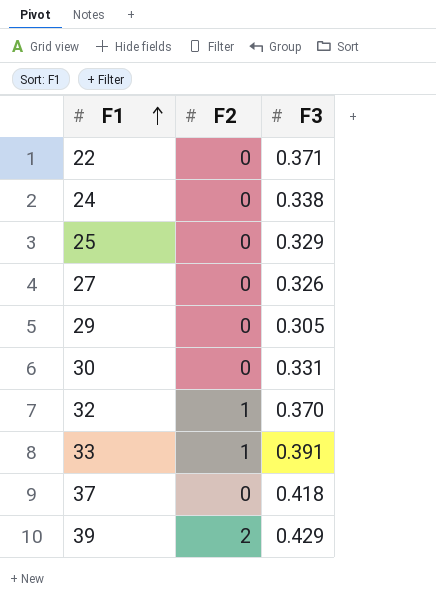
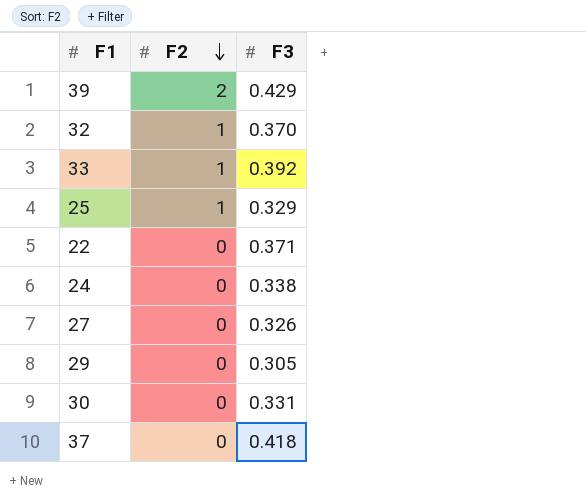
row order: F1 ascending -> F2 descending
33 | F3: 0.391 -> 0.392
25 | F2: 0 -> 1

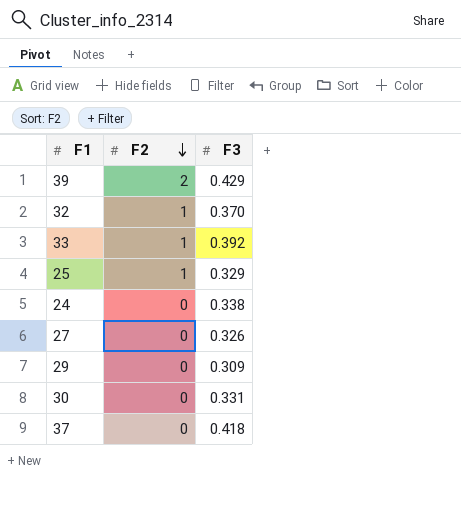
row 22: 0 | 0.371 -> none
29 | F3: 0.305 -> 0.309

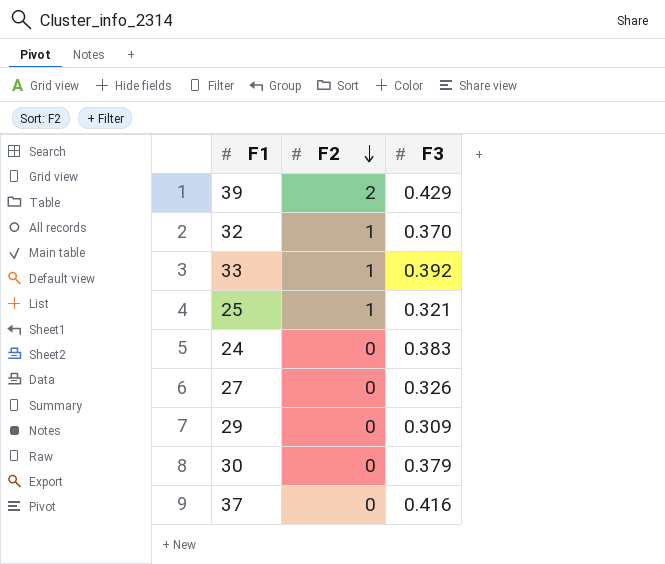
25 | F3: 0.329 -> 0.321
24 | F3: 0.338 -> 0.383
30 | F3: 0.331 -> 0.379
37 | F3: 0.418 -> 0.416

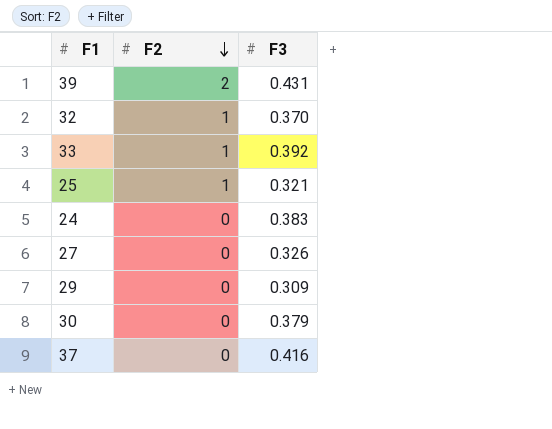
39 | F3: 0.429 -> 0.431

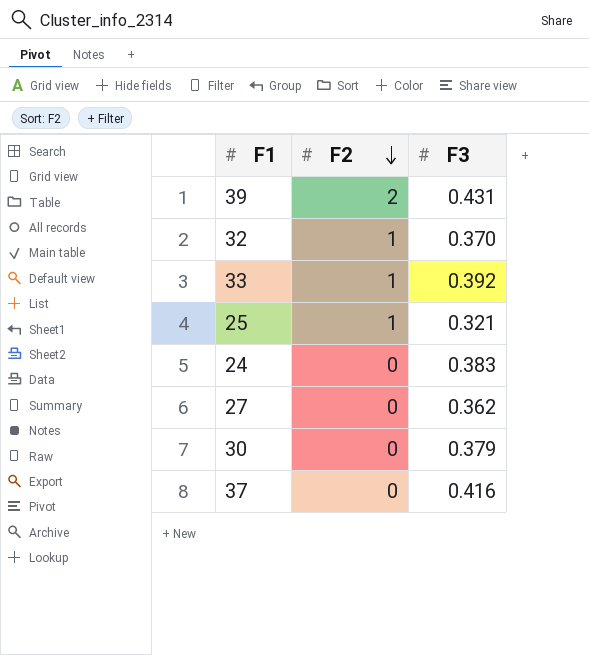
row 29: 0 | 0.309 -> none
27 | F3: 0.326 -> 0.362

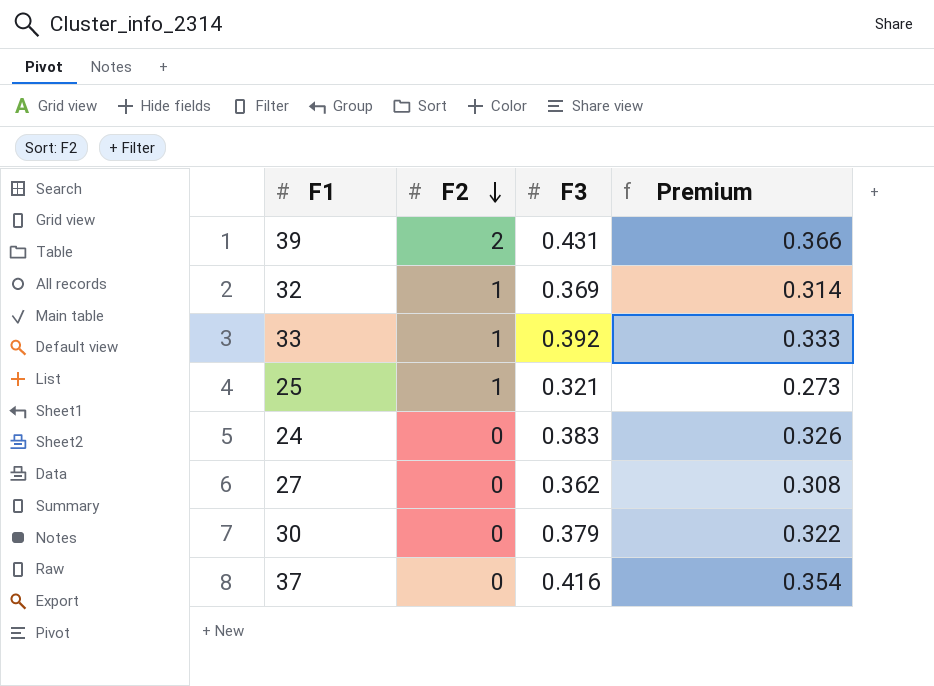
column Premium | formula: none -> [F3] * 0.85
32 | F3: 0.370 -> 0.369

